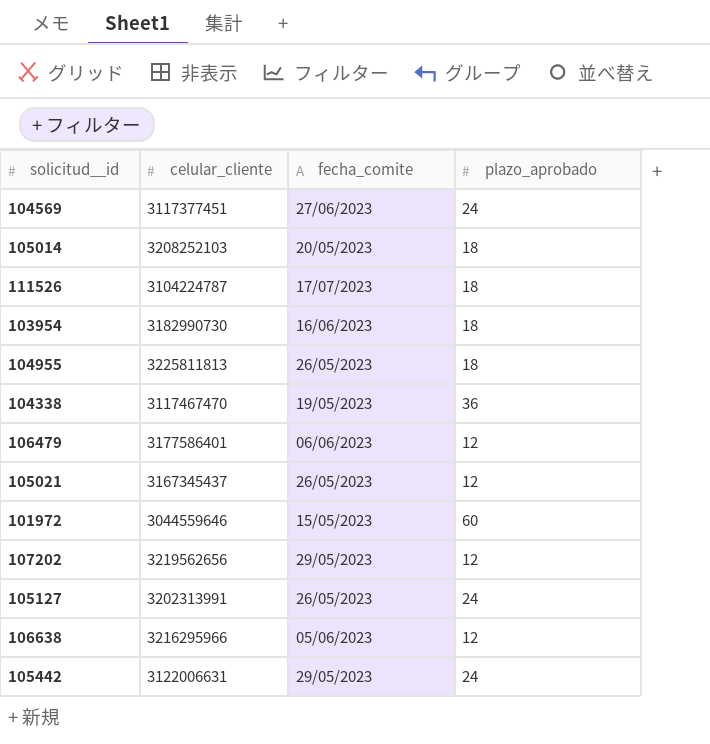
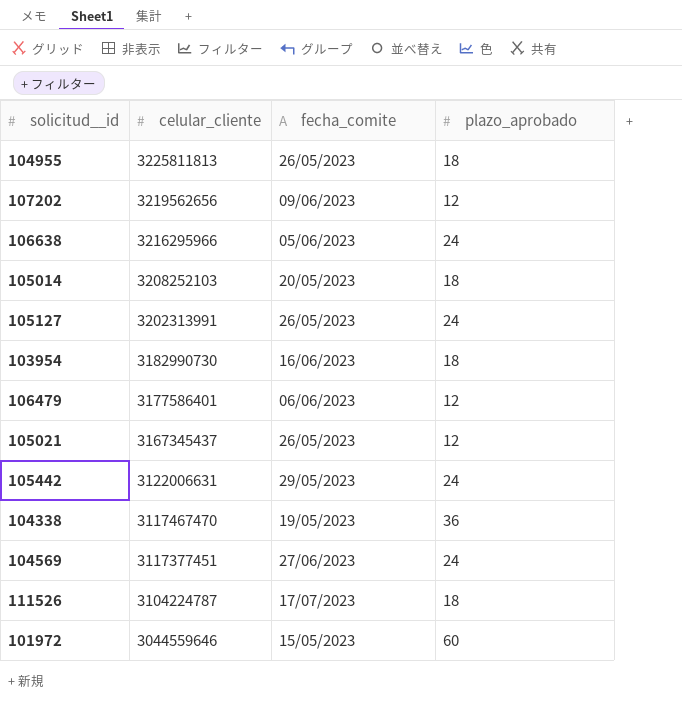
row order: none -> celular_cliente descending
107202 | fecha_comite: 29/05/2023 -> 09/06/2023
106638 | plazo_aprobado: 12 -> 24

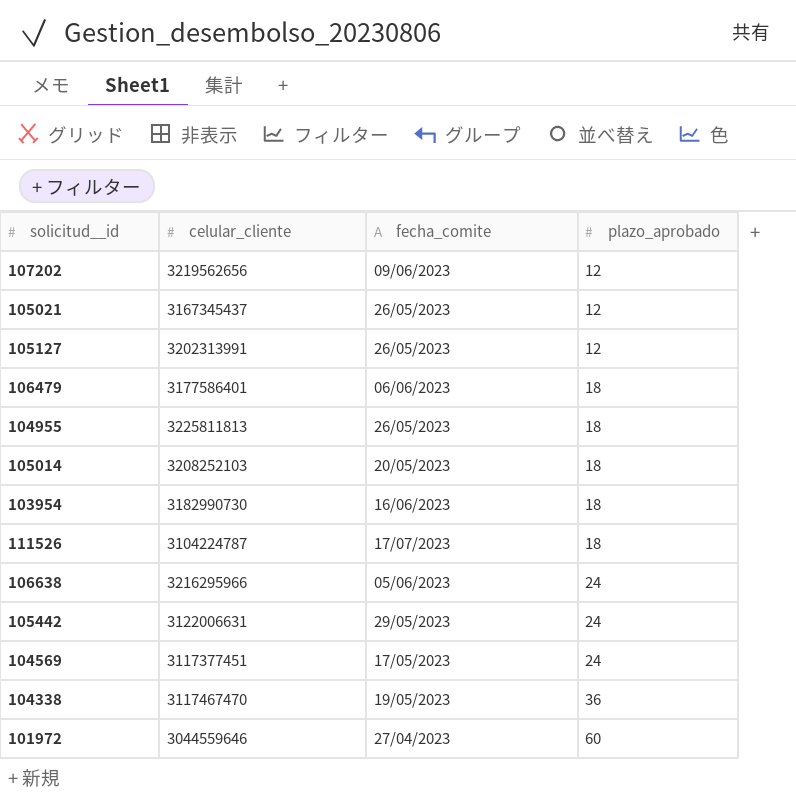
row order: celular_cliente descending -> plazo_aprobado ascending
105127 | plazo_aprobado: 24 -> 12
106479 | plazo_aprobado: 12 -> 18
104569 | fecha_comite: 27/06/2023 -> 17/05/2023
101972 | fecha_comite: 15/05/2023 -> 27/04/2023

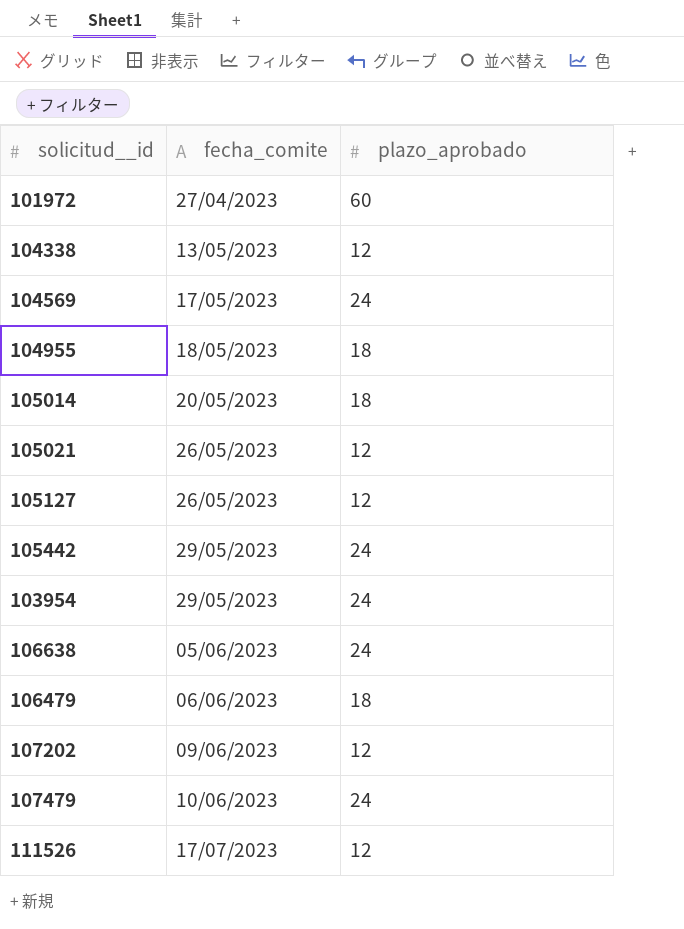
row order: plazo_aprobado ascending -> fecha_comite ascending
column celular_cliente | position: 2 -> none
104338 | fecha_comite: 19/05/2023 -> 13/05/2023
104338 | plazo_aprobado: 36 -> 12
104955 | fecha_comite: 26/05/2023 -> 18/05/2023
103954 | fecha_comite: 16/06/2023 -> 29/05/2023
103954 | plazo_aprobado: 18 -> 24
row 107479: none -> 10/06/2023 | 24
111526 | plazo_aprobado: 18 -> 12

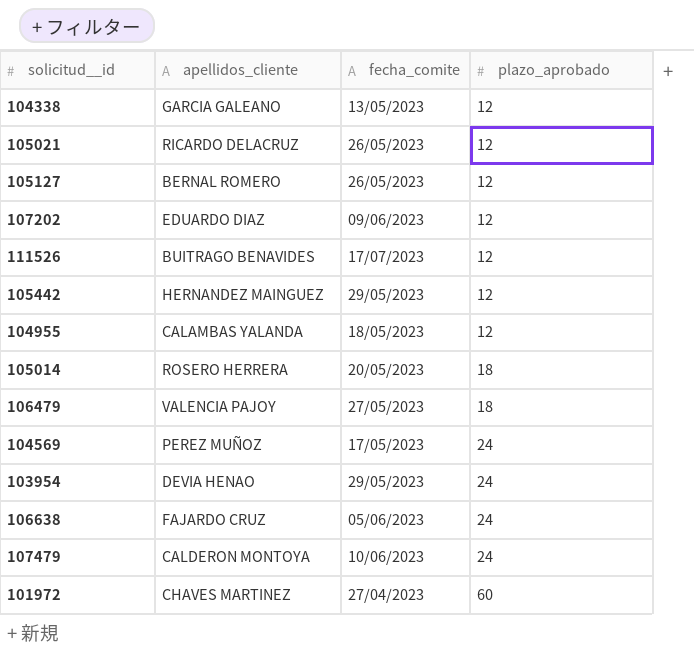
row order: fecha_comite ascending -> plazo_aprobado ascending
column apellidos_cliente | position: none -> 2
105442 | plazo_aprobado: 24 -> 12
104955 | plazo_aprobado: 18 -> 12
106479 | fecha_comite: 06/06/2023 -> 27/05/2023

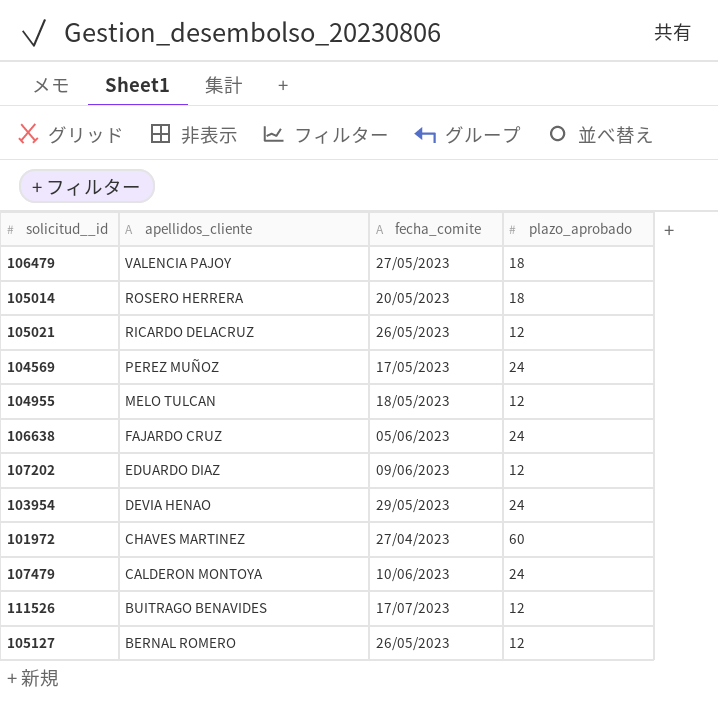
row order: plazo_aprobado ascending -> apellidos_cliente descending
row 104338: GARCIA GALEANO | 13/05/2023 | 12 -> none
row 105442: HERNANDEZ MAINGUEZ | 29/05/2023 | 12 -> none
104955 | apellidos_cliente: CALAMBAS YALANDA -> MELO TULCAN

